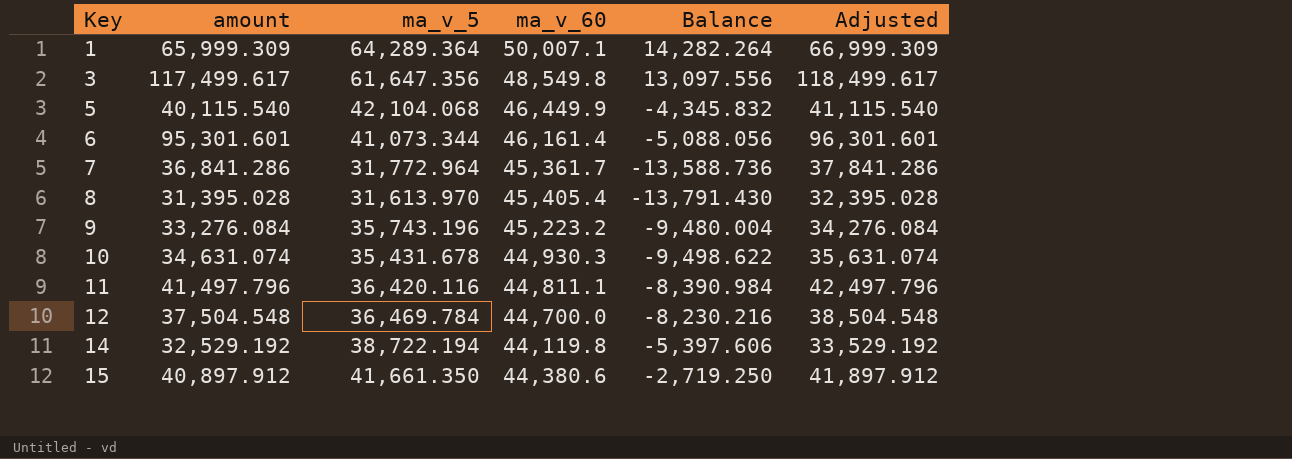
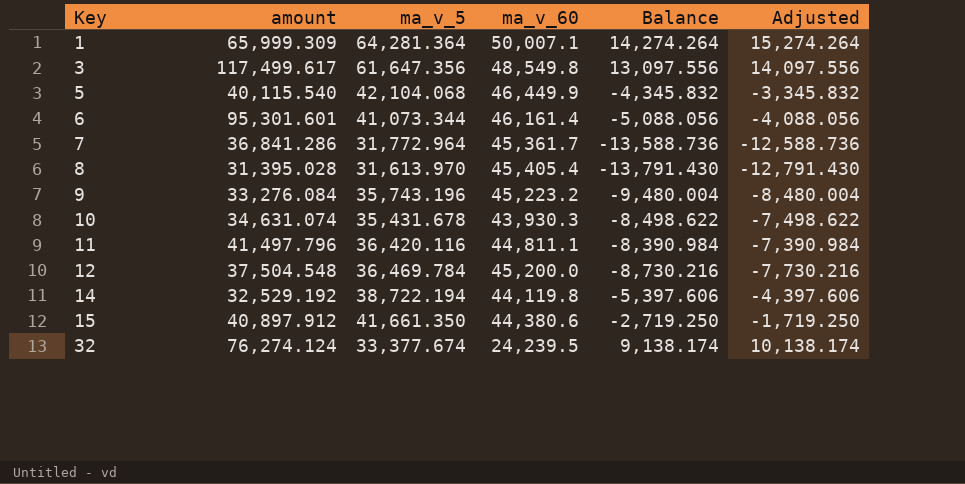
column Adjusted | formula: [amount] + 1000 -> [Balance] + 1000
1 | ma_v_5: 64,289.364 -> 64,281.364
1 | Balance: 14,282.264 -> 14,274.264
10 | ma_v_60: 44,930.3 -> 43,930.3
10 | Balance: -9,498.622 -> -8,498.622
12 | ma_v_60: 44,700.0 -> 45,200.0
12 | Balance: -8,230.216 -> -8,730.216
row 32: none -> 76,274.124 | 33,377.674 | 24,239.5 | 9,138.174 | 10,138.174

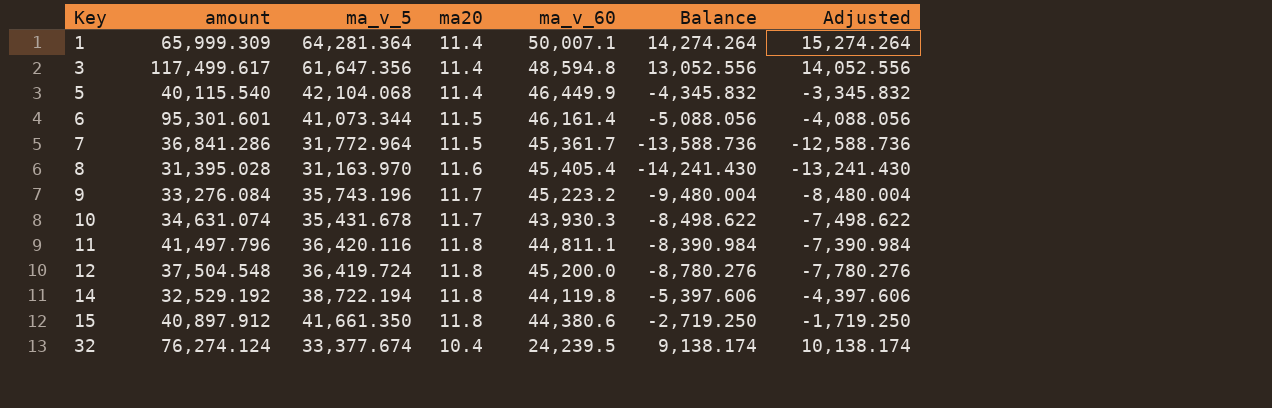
column ma20 | position: none -> 4
3 | ma_v_60: 48,549.8 -> 48,594.8
3 | Balance: 13,097.556 -> 13,052.556
3 | Adjusted: 14,097.556 -> 14,052.556
8 | ma_v_5: 31,613.970 -> 31,163.970
8 | Balance: -13,791.430 -> -14,241.430
8 | Adjusted: -12,791.430 -> -13,241.430
12 | ma_v_5: 36,469.784 -> 36,419.724
12 | Balance: -8,730.216 -> -8,780.276
12 | Adjusted: -7,730.216 -> -7,780.276

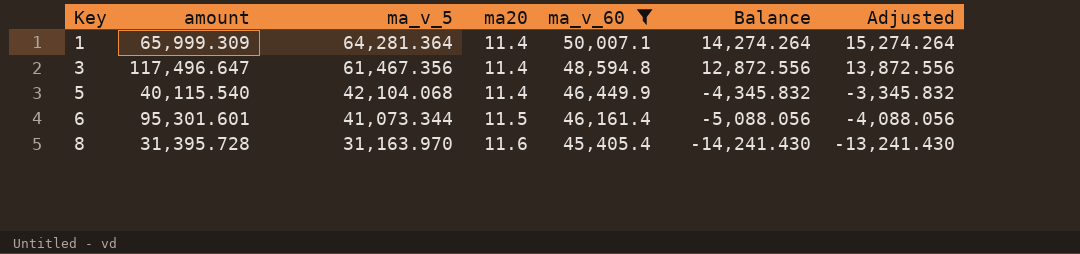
filter: none -> ma_v_60 >= 45,405.4
3 | amount: 117,499.617 -> 117,496.647
3 | ma_v_5: 61,647.356 -> 61,467.356
3 | Balance: 13,052.556 -> 12,872.556
3 | Adjusted: 14,052.556 -> 13,872.556
8 | amount: 31,395.028 -> 31,395.728

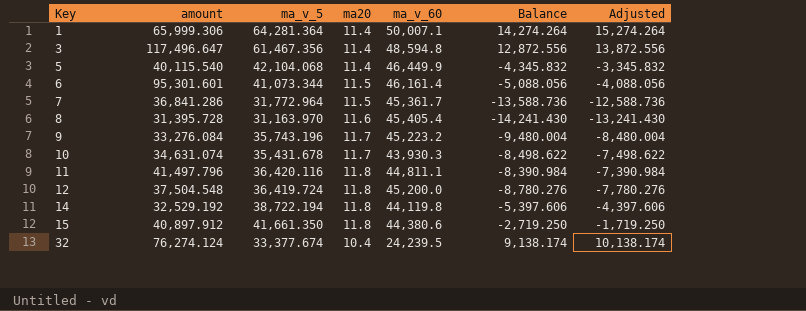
filter: ma_v_60 >= 45,405.4 -> none
1 | amount: 65,999.309 -> 65,999.306

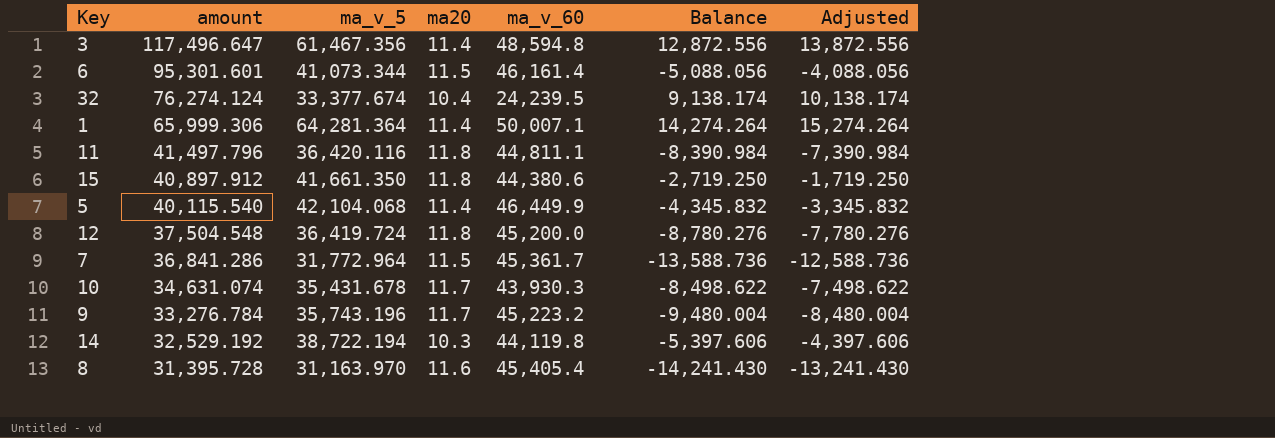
row order: Key ascending -> amount descending
9 | amount: 33,276.084 -> 33,276.784
14 | ma20: 11.8 -> 10.3

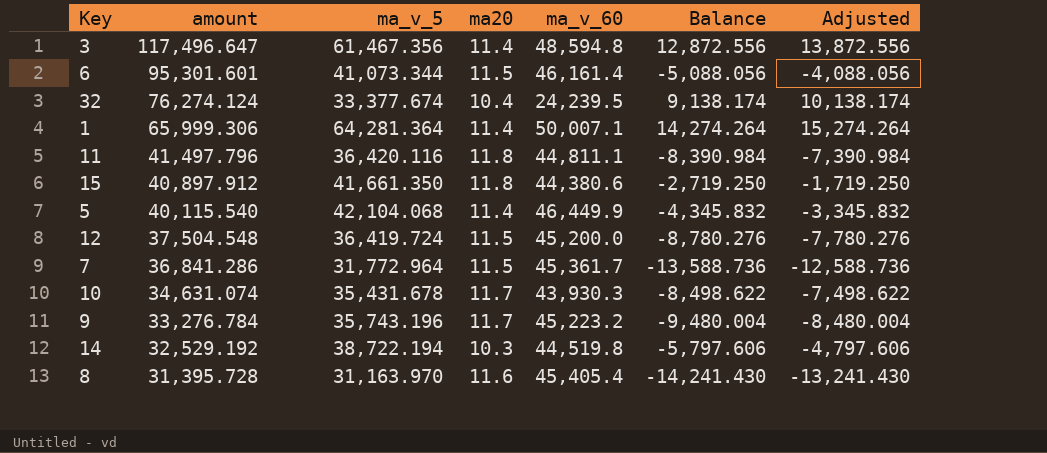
12 | ma20: 11.8 -> 11.5
14 | ma_v_60: 44,119.8 -> 44,519.8
14 | Balance: -5,397.606 -> -5,797.606
14 | Adjusted: -4,397.606 -> -4,797.606

